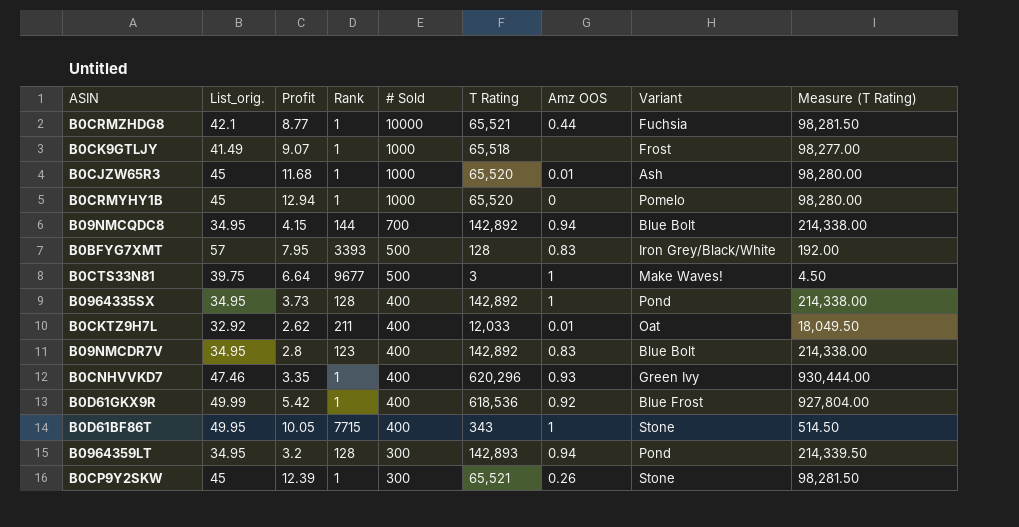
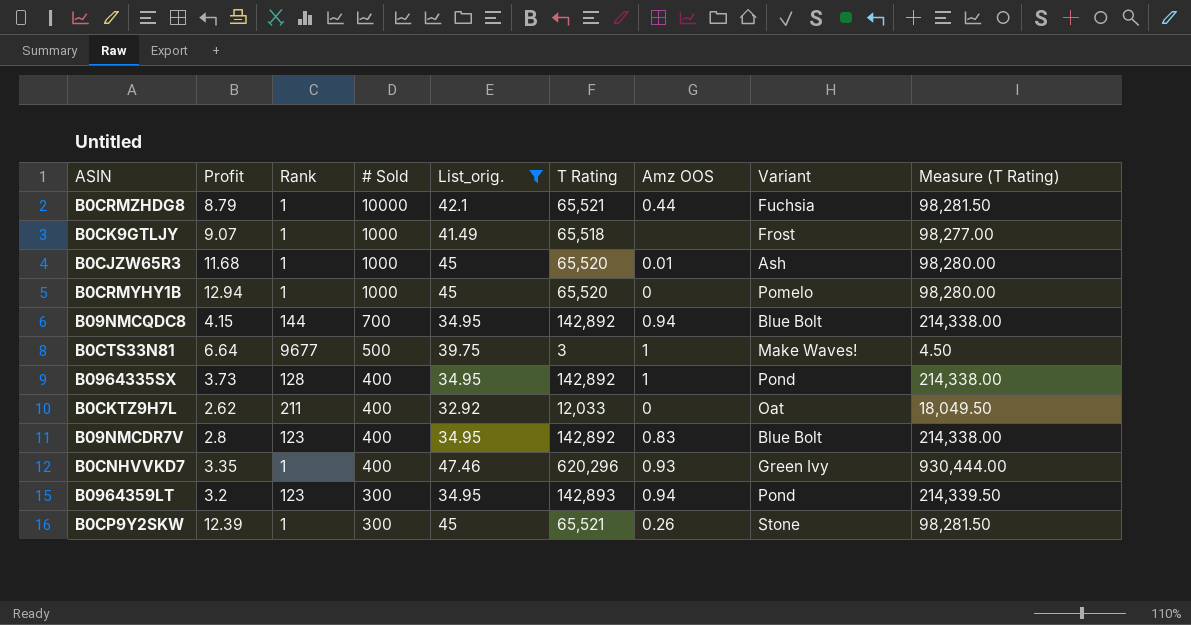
filter: none -> List_orig. <= 47.46
column List_orig. | position: 2 -> 5
B0CRMZHDG8 | Profit: 8.77 -> 8.79
B0CKTZ9H7L | Amz OOS: 0.01 -> 0
B0964359LT | Rank: 128 -> 123

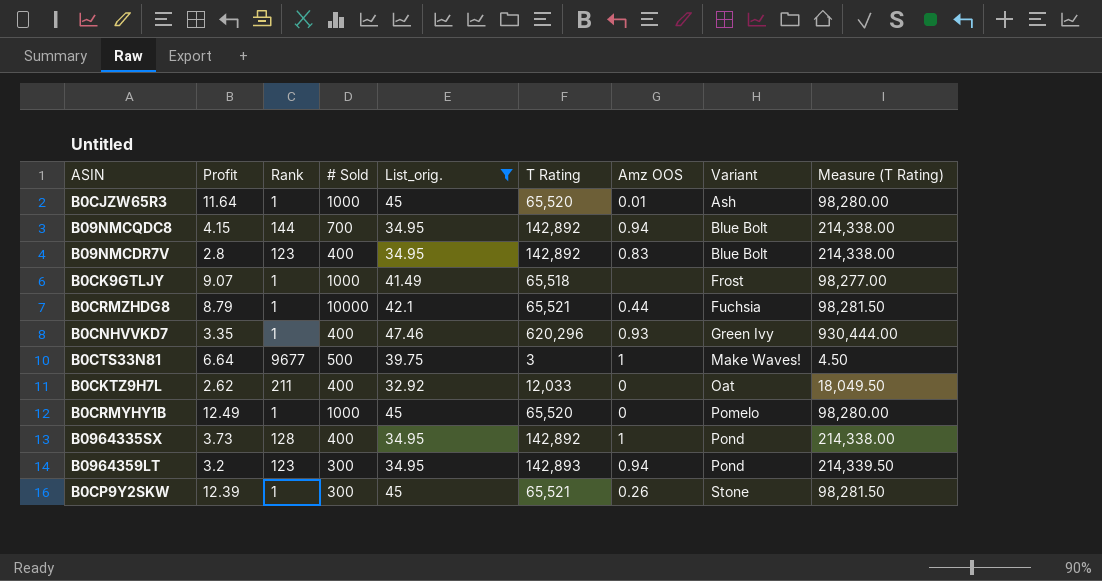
row order: # Sold descending -> Variant ascending
B0CJZW65R3 | Profit: 11.68 -> 11.64
B0CRMYHY1B | Profit: 12.94 -> 12.49

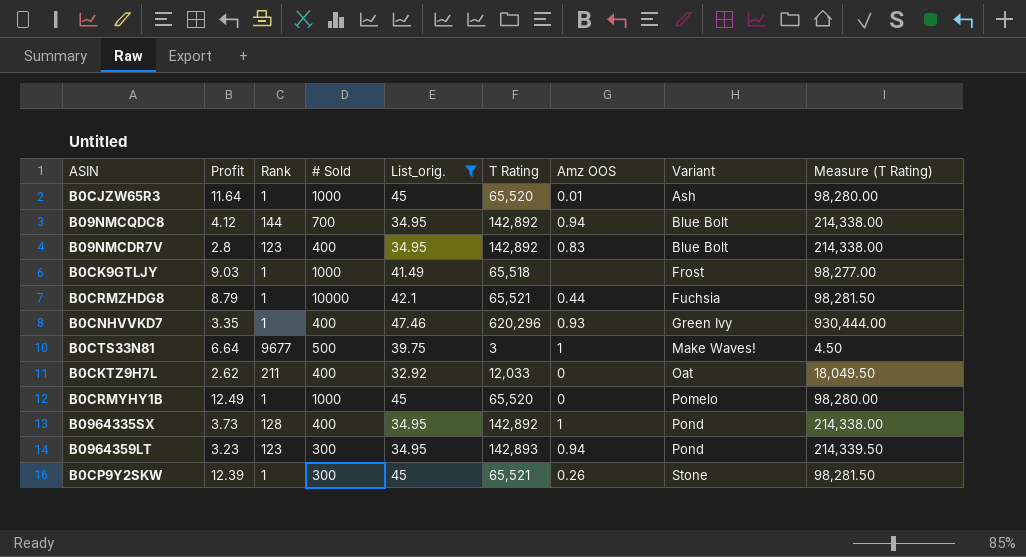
B09NMCQDC8 | Profit: 4.15 -> 4.12
B0CK9GTLJY | Profit: 9.07 -> 9.03
B0964359LT | Profit: 3.2 -> 3.23

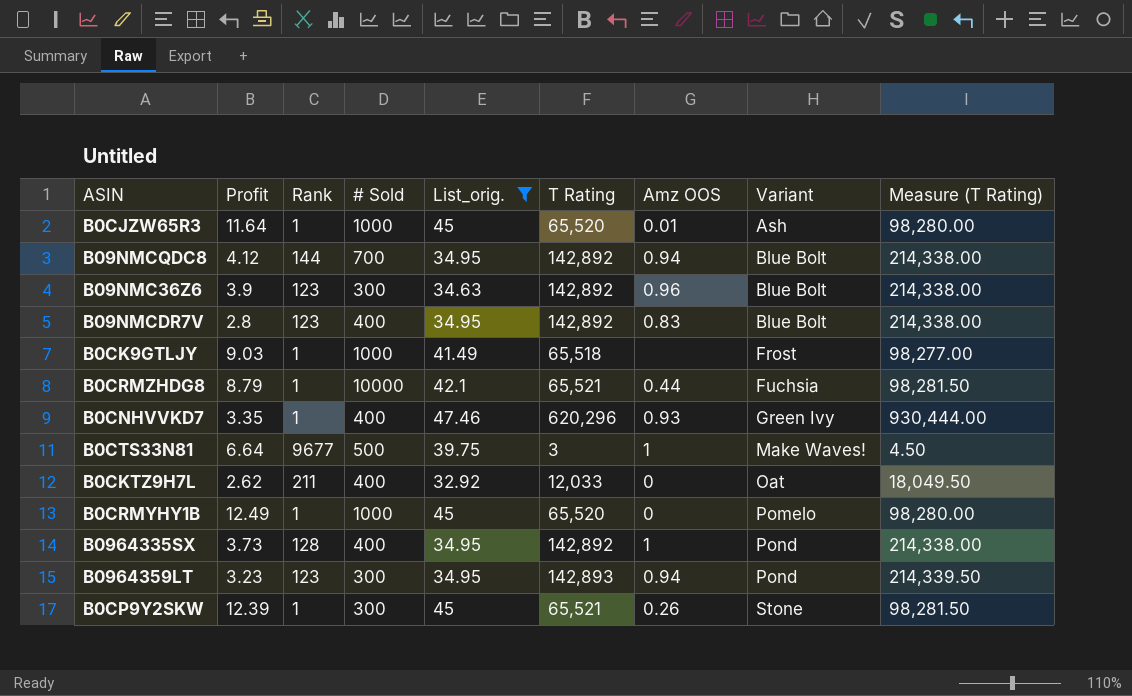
row B09NMC36Z6: none -> 3.9 | 123 | 300 | 34.63 | 142,892 | 0.96 | Blue Bolt | 214,338.00

